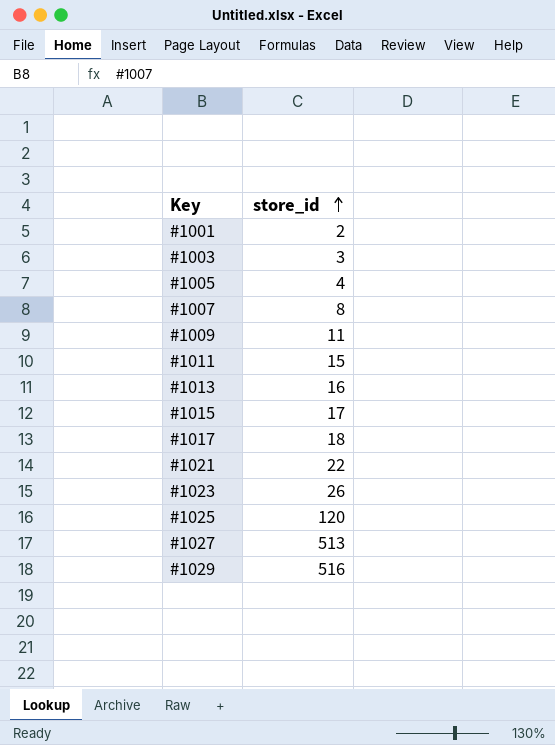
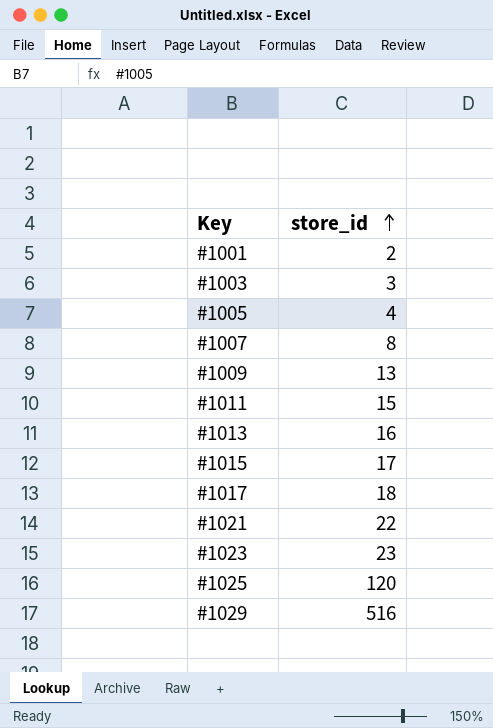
row #1027: 513 -> none
#1009 | store_id: 11 -> 13
#1023 | store_id: 26 -> 23

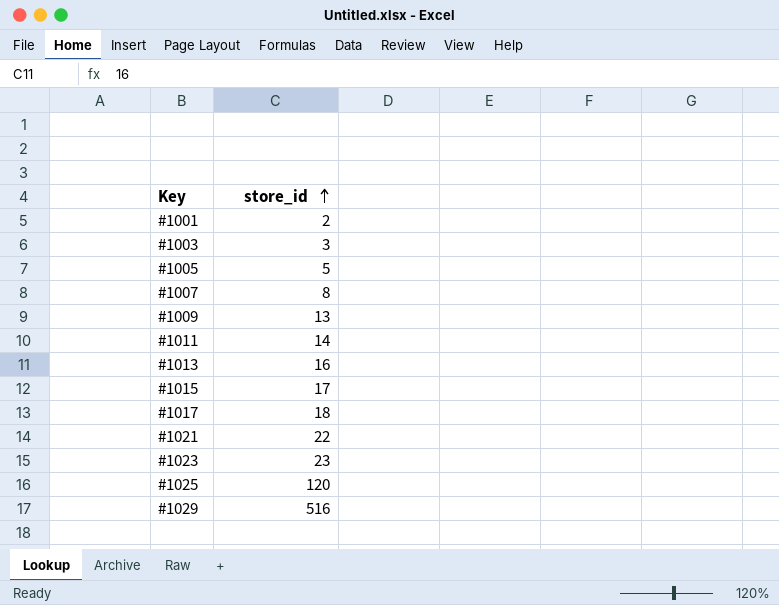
#1005 | store_id: 4 -> 5
#1011 | store_id: 15 -> 14

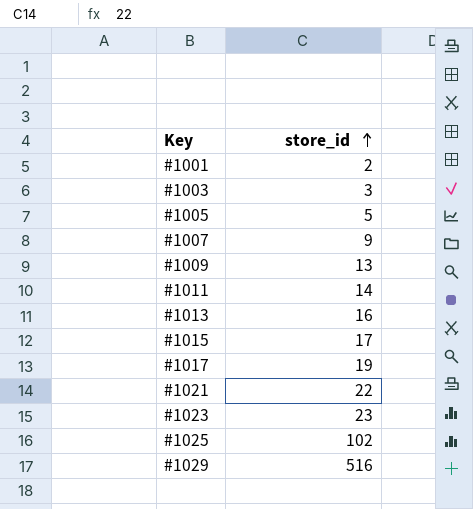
#1007 | store_id: 8 -> 9
#1017 | store_id: 18 -> 19
#1025 | store_id: 120 -> 102

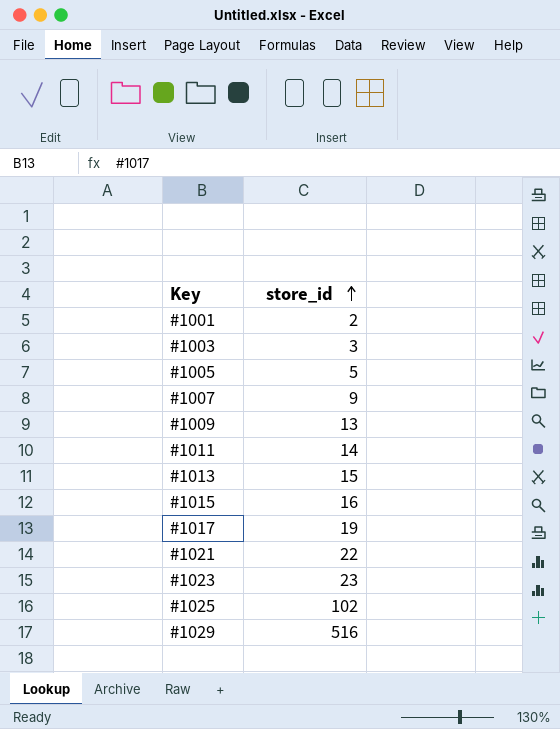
#1013 | store_id: 16 -> 15
#1015 | store_id: 17 -> 16

